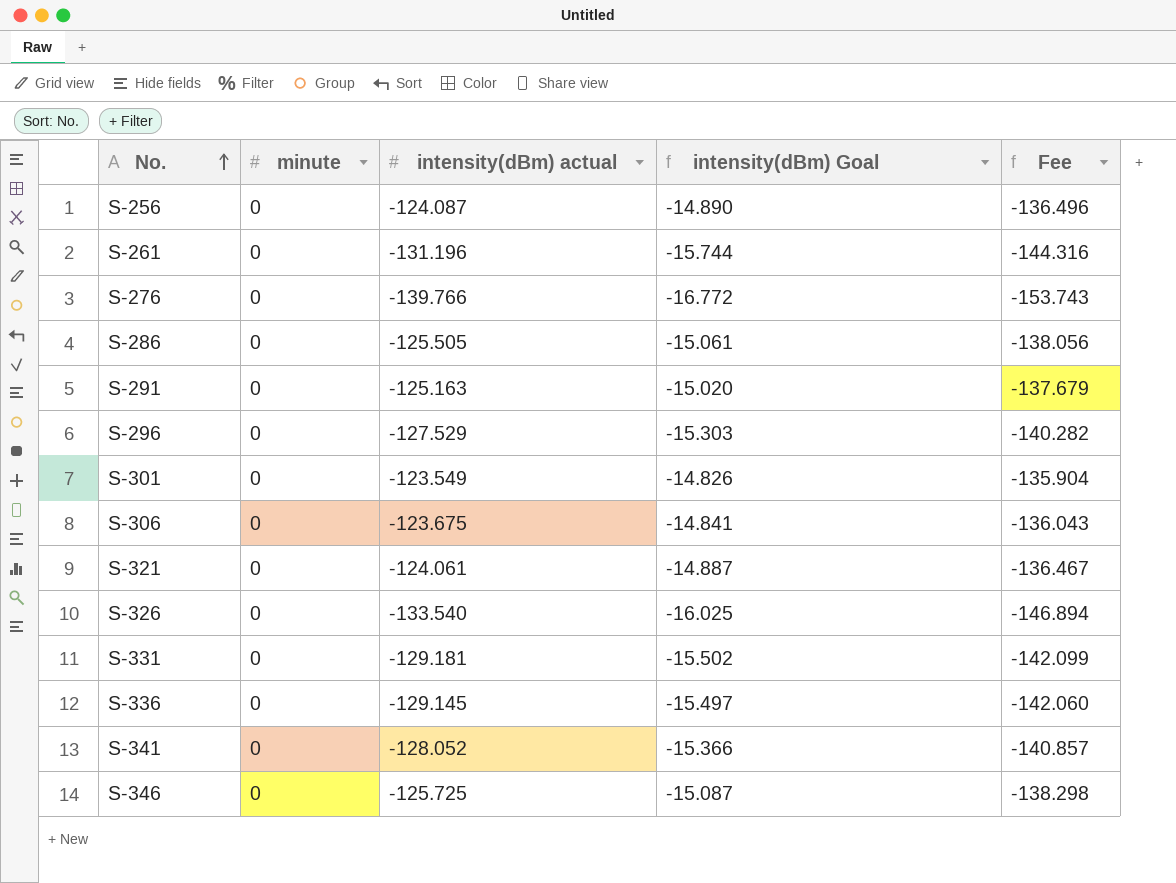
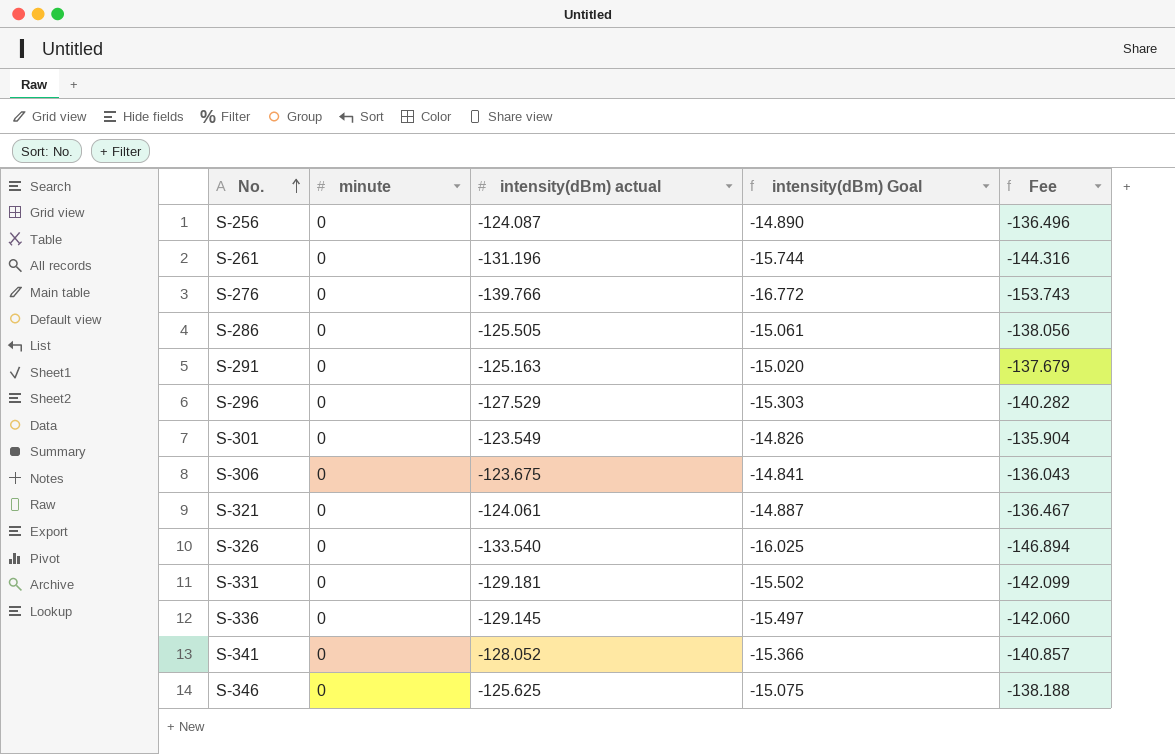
S-346 | intensity(dBm) actual: -125.725 -> -125.625
S-346 | intensity(dBm) Goal: -15.087 -> -15.075
S-346 | Fee: -138.298 -> -138.188

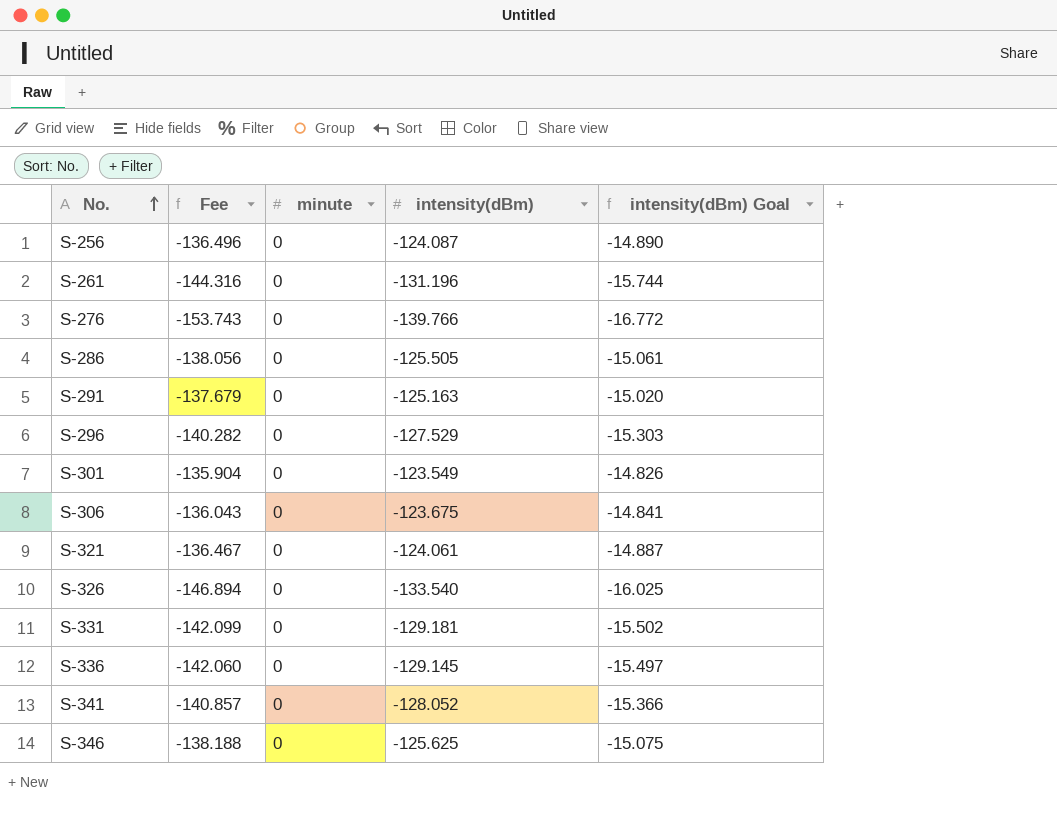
column Fee | position: 5 -> 2
column name: intensity(dBm) actual -> intensity(dBm)

